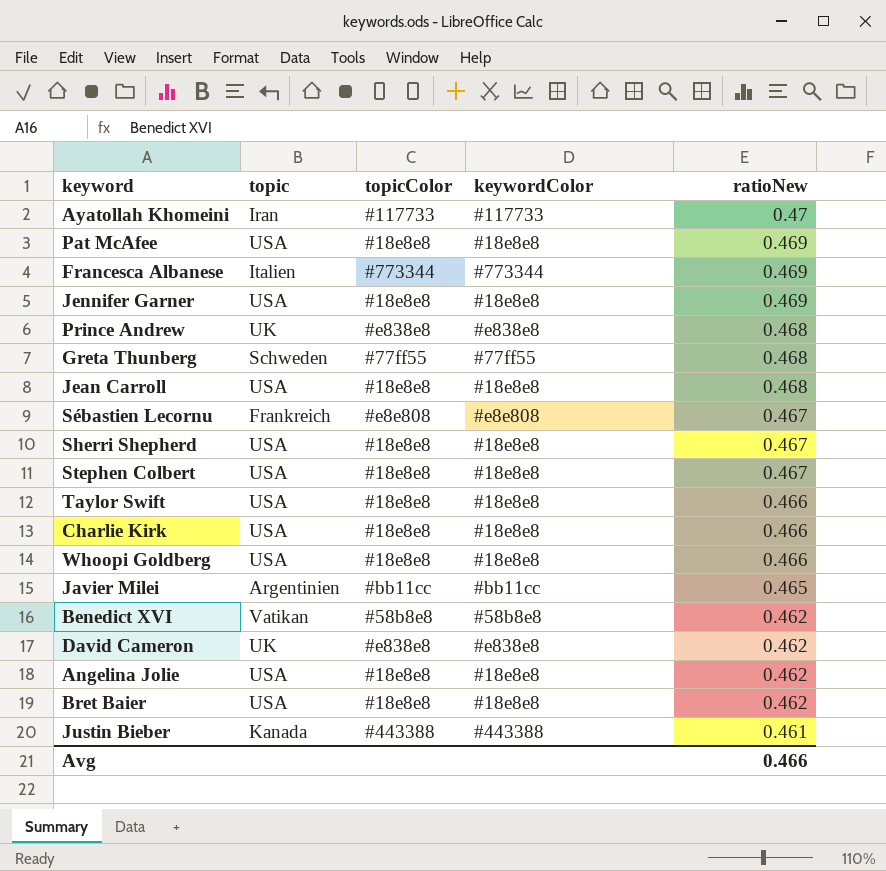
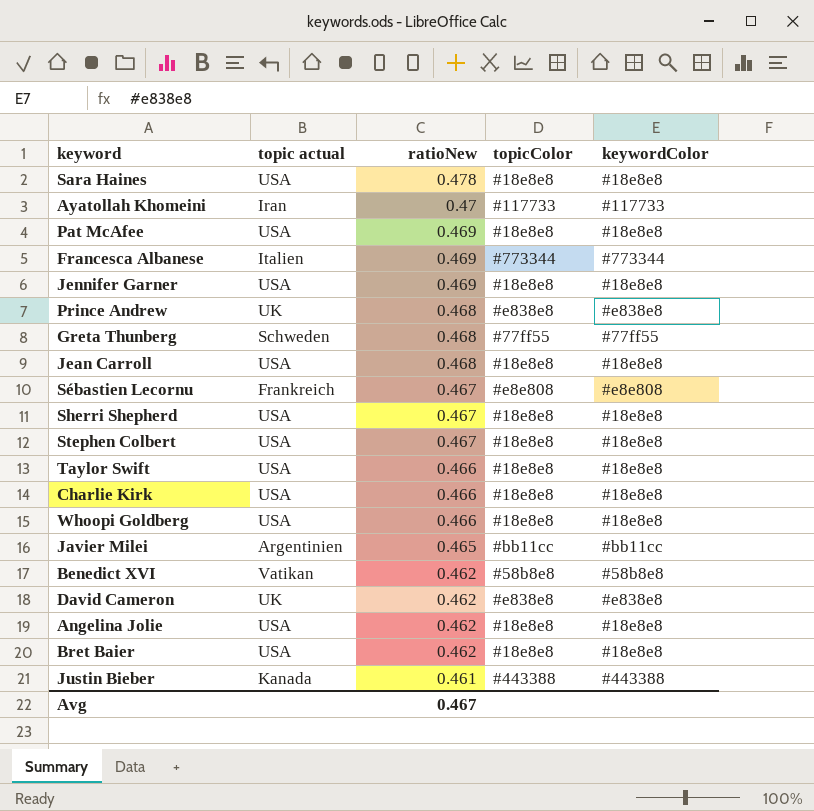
column name: topic -> topic actual
column ratioNew | position: 5 -> 3
row Sara Haines: none -> USA | 0.478 | #18e8e8 | #18e8e8
Avg | ratioNew: 0.466 -> 0.467

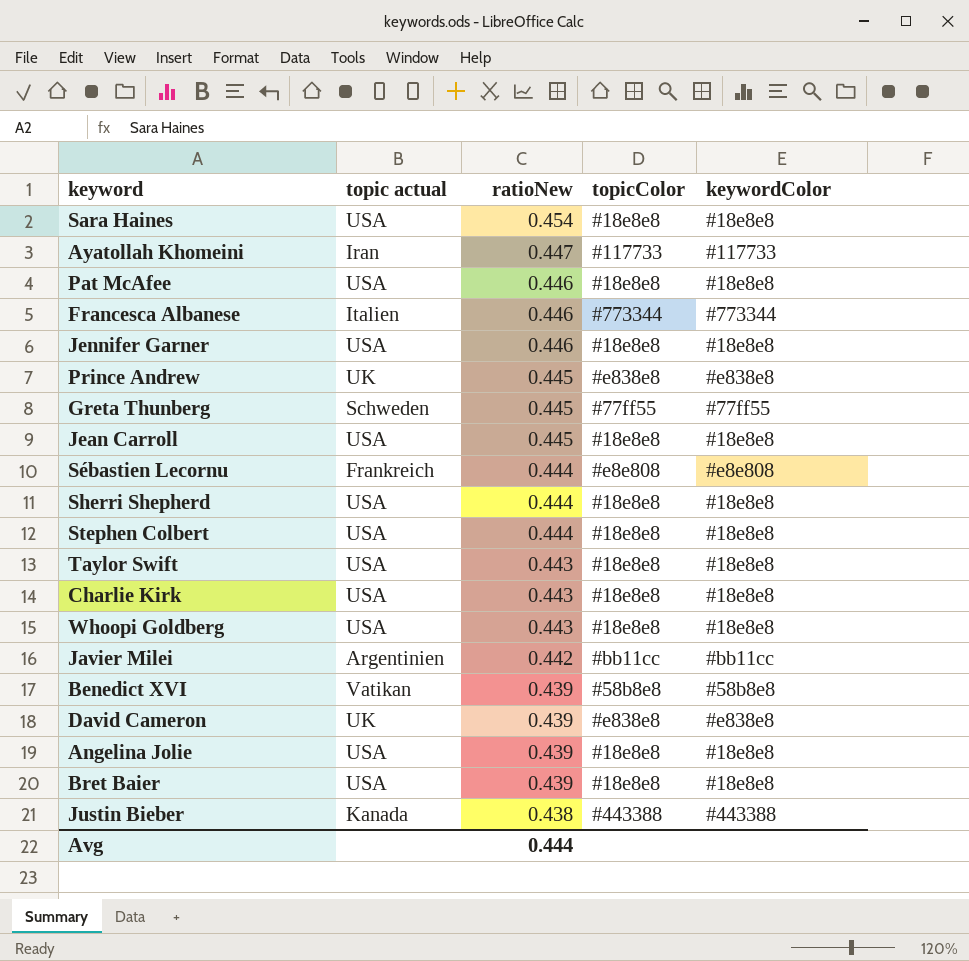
Sara Haines | ratioNew: 0.478 -> 0.454
Ayatollah Khomeini | ratioNew: 0.47 -> 0.447
Pat McAfee | ratioNew: 0.469 -> 0.446
Francesca Albanese | ratioNew: 0.469 -> 0.446
Jennifer Garner | ratioNew: 0.469 -> 0.446
Prince Andrew | ratioNew: 0.468 -> 0.445
Greta Thunberg | ratioNew: 0.468 -> 0.445
Jean Carroll | ratioNew: 0.468 -> 0.445
Sébastien Lecornu | ratioNew: 0.467 -> 0.444
Sherri Shepherd | ratioNew: 0.467 -> 0.444
Stephen Colbert | ratioNew: 0.467 -> 0.444
Taylor Swift | ratioNew: 0.466 -> 0.443
Charlie Kirk | ratioNew: 0.466 -> 0.443
Whoopi Goldberg | ratioNew: 0.466 -> 0.443
Javier Milei | ratioNew: 0.465 -> 0.442
Benedict XVI | ratioNew: 0.462 -> 0.439
David Cameron | ratioNew: 0.462 -> 0.439
Angelina Jolie | ratioNew: 0.462 -> 0.439
Bret Baier | ratioNew: 0.462 -> 0.439
Justin Bieber | ratioNew: 0.461 -> 0.438
Avg | ratioNew: 0.467 -> 0.444

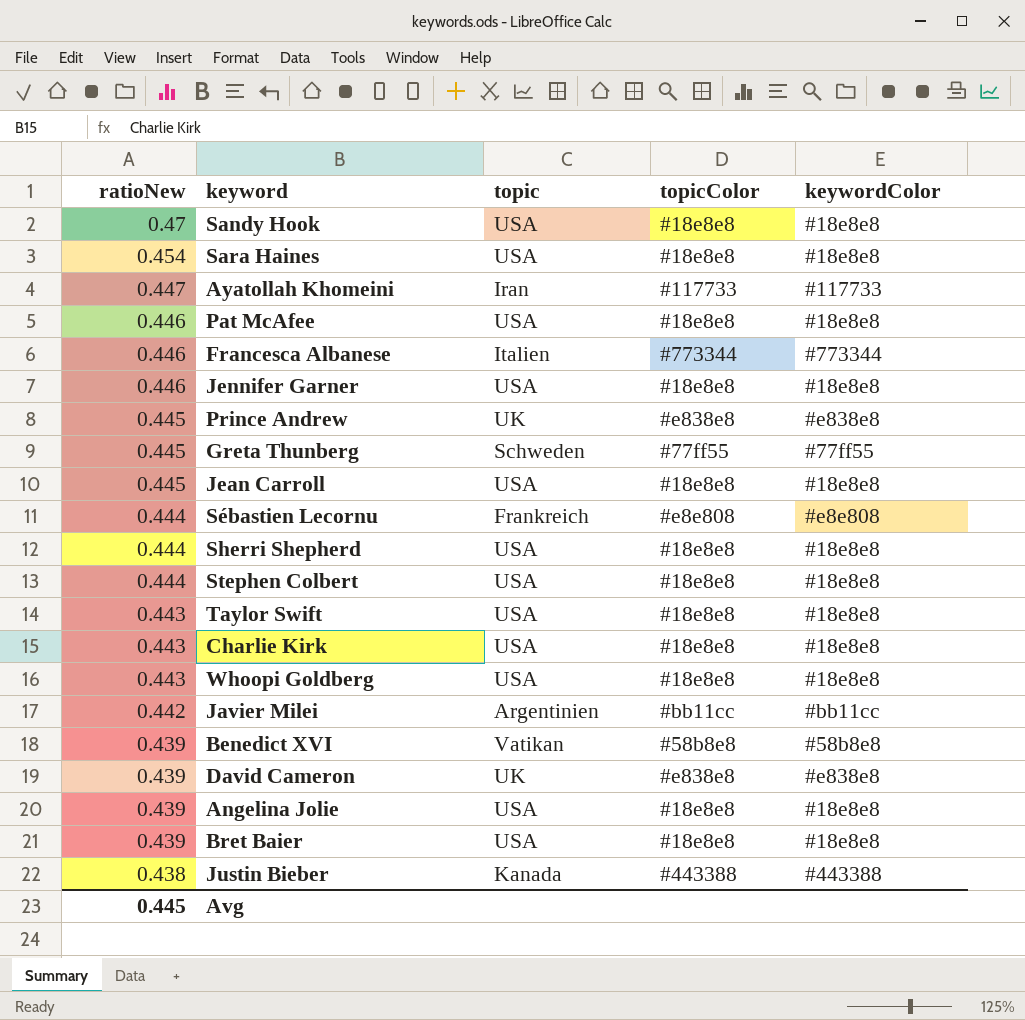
column ratioNew | position: 3 -> 1
column name: topic actual -> topic
row Sandy Hook: none -> 0.47 | USA | #18e8e8 | #18e8e8
Avg | ratioNew: 0.444 -> 0.445

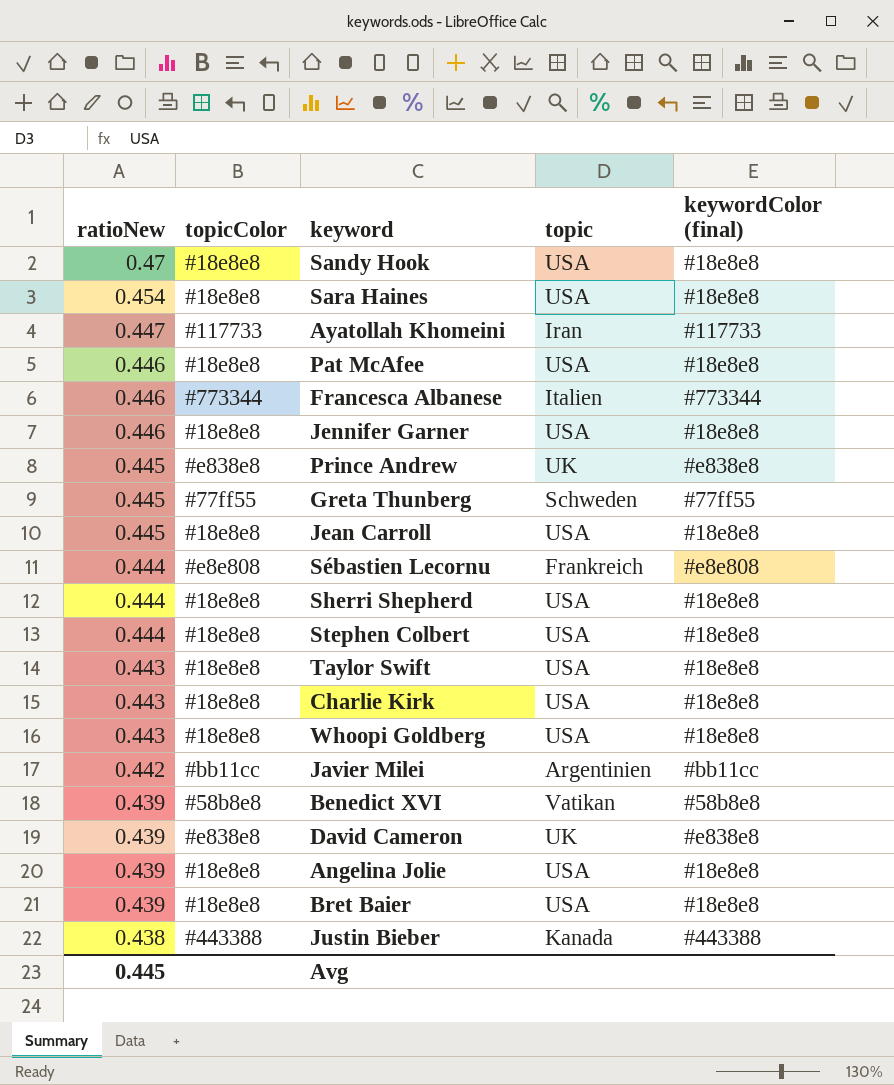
column topicColor | position: 4 -> 2
column name: keywordColor -> keywordColor (final)

